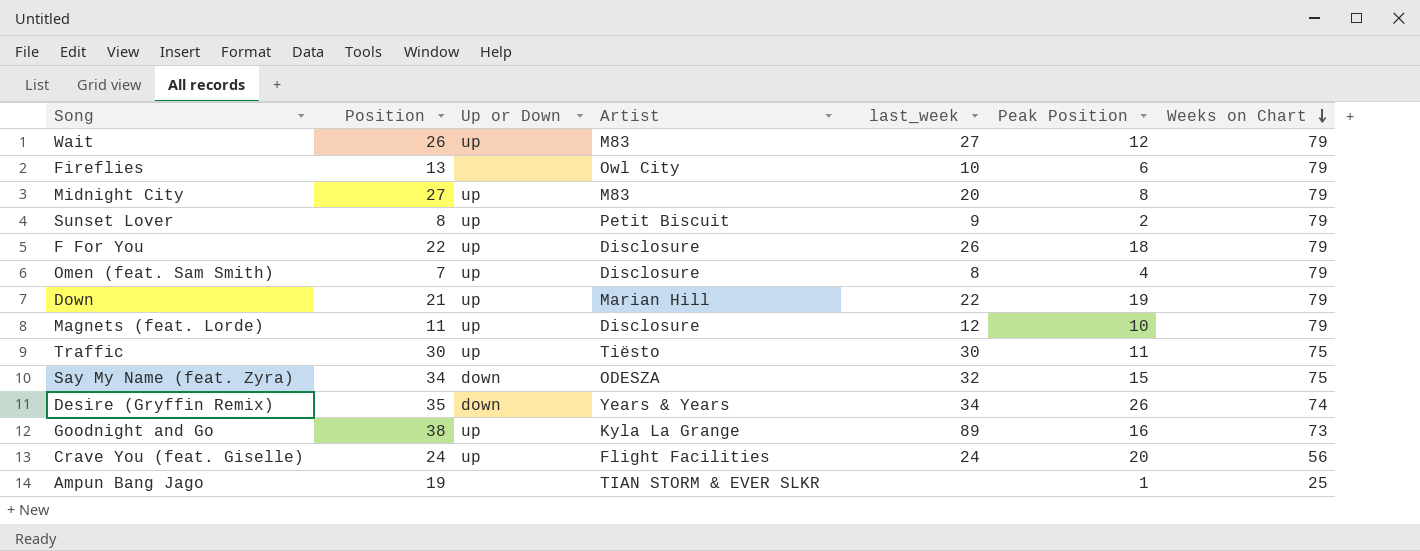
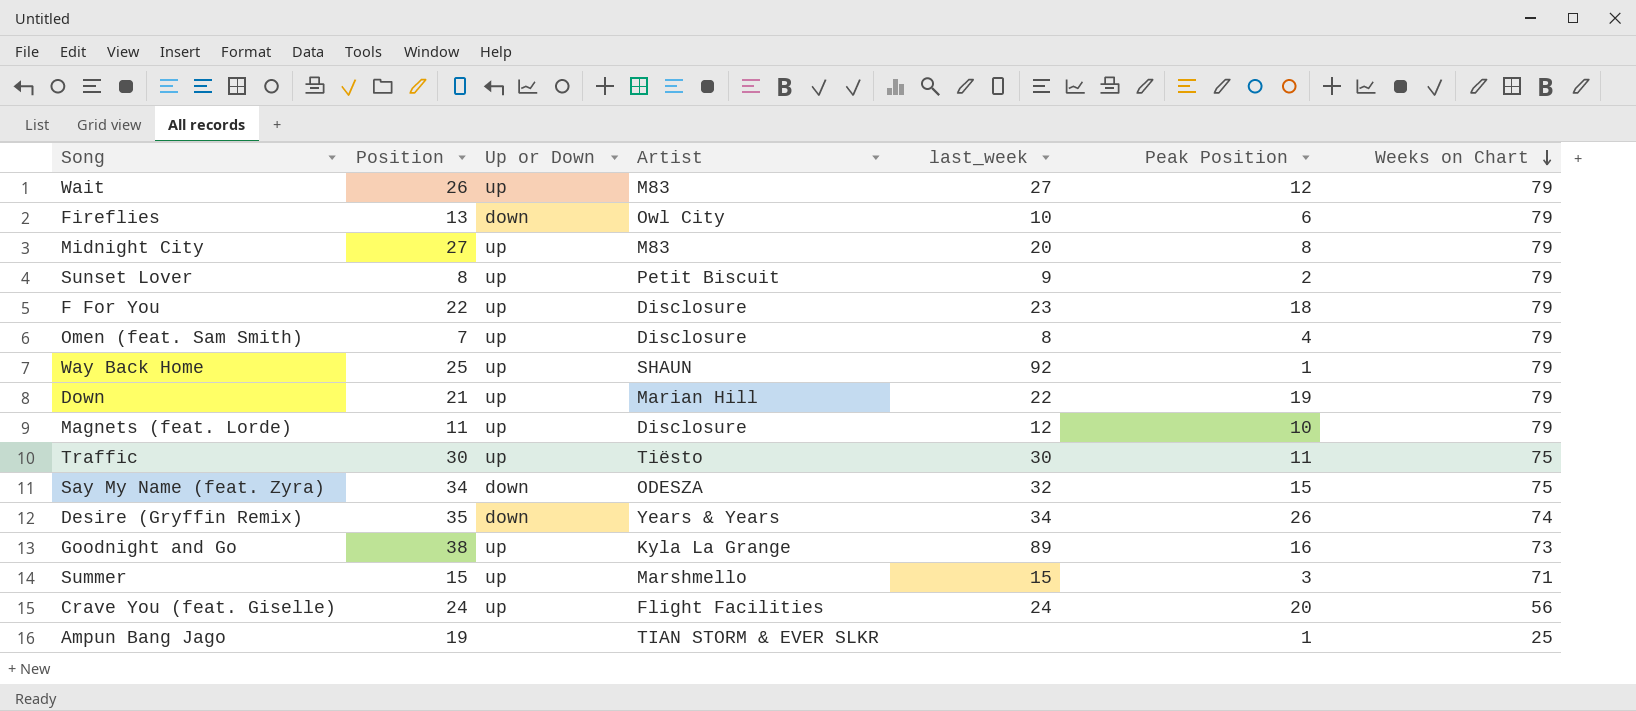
Fireflies | Up or Down: none -> down
F For You | last_week: 26 -> 23
row Way Back Home: none -> 25 | up | SHAUN | 92 | 1 | 79
row Summer: none -> 15 | up | Marshmello | 15 | 3 | 71

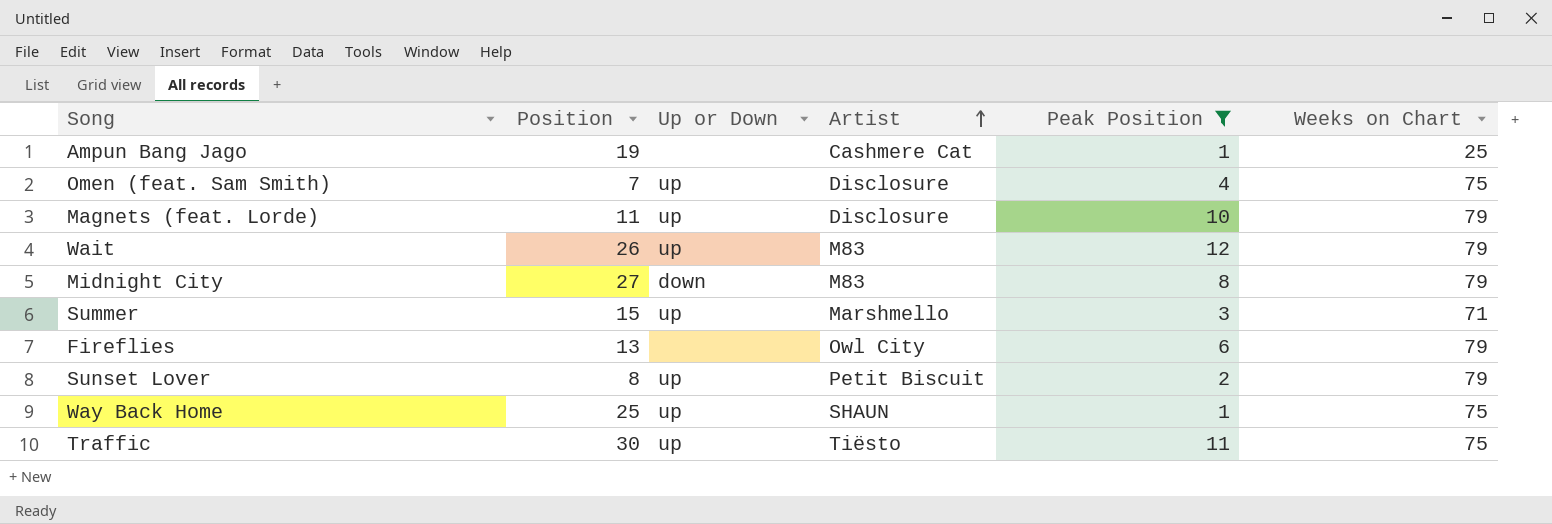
filter: none -> Peak Position <= 12
row order: Weeks on Chart descending -> Artist ascending
column last_week | position: 5 -> none
Ampun Bang Jago | Artist: TIAN STORM & EVER SLKR -> Cashmere Cat
Omen (feat. Sam Smith) | Weeks on Chart: 79 -> 75
Midnight City | Up or Down: up -> down
Fireflies | Up or Down: down -> none
Way Back Home | Weeks on Chart: 79 -> 75

